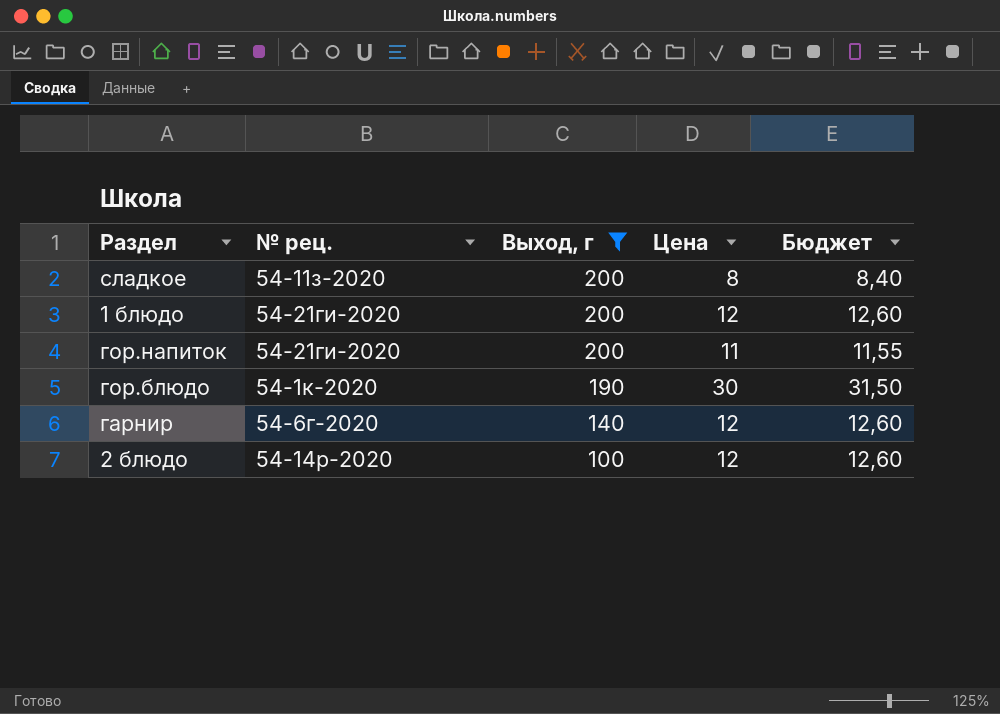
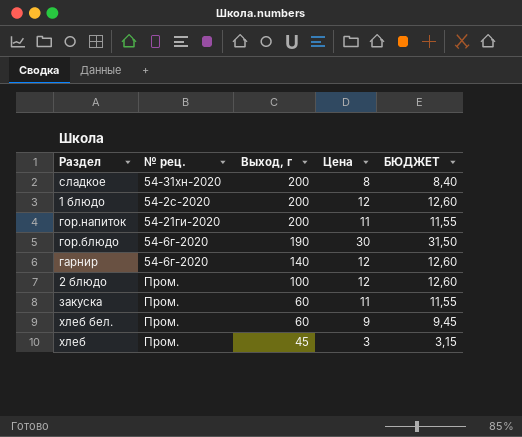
filter: Выход, г >= 100 -> none
column name: Бюджет -> БЮДЖЕТ
сладкое | № рец.: 54-11з-2020 -> 54-31хн-2020
1 блюдо | № рец.: 54-21ги-2020 -> 54-2с-2020
гор.блюдо | № рец.: 54-1к-2020 -> 54-6г-2020
2 блюдо | № рец.: 54-14р-2020 -> Пром.

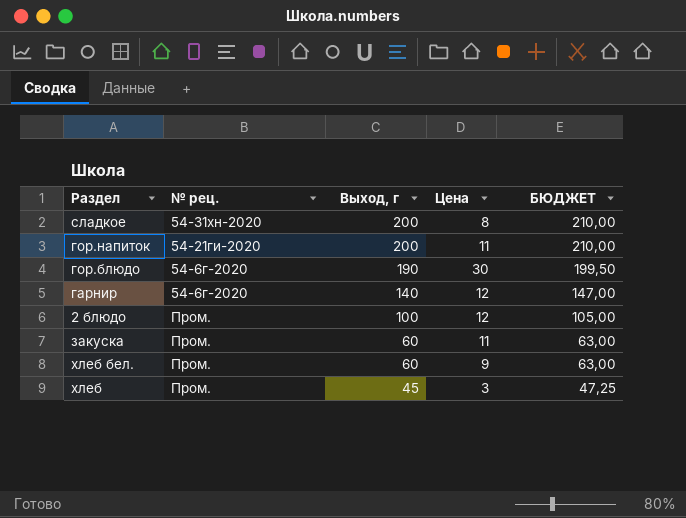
column БЮДЖЕТ | formula: [Цена] * 1,05 -> [Выход, г] * 1,05
row 1 блюдо: 54-2с-2020 | 200 | 12 | 12,60 -> none

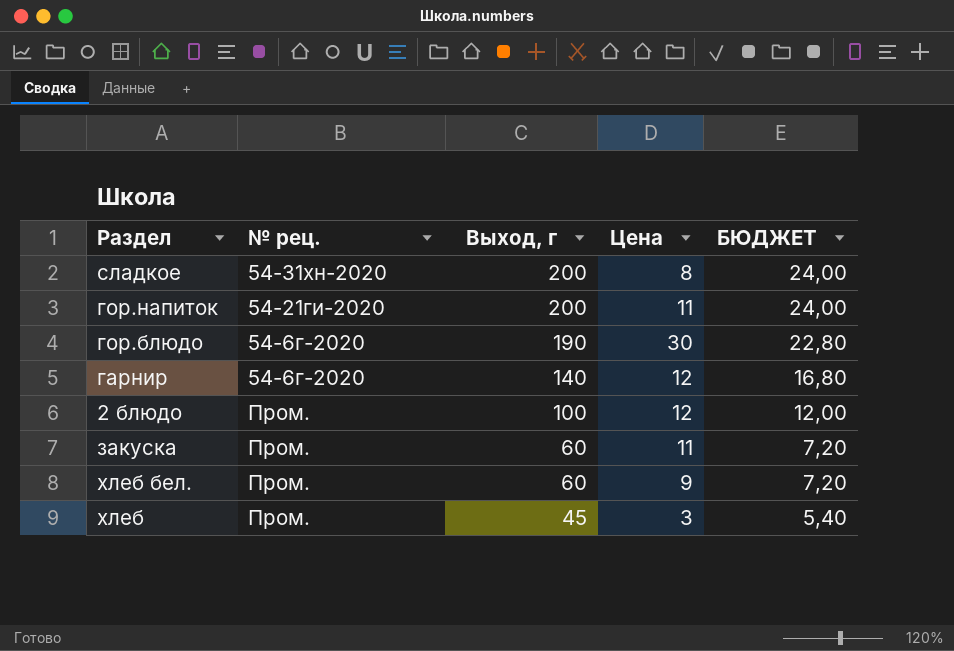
column БЮДЖЕТ | formula: [Выход, г] * 1,05 -> [Выход, г] * 0,12

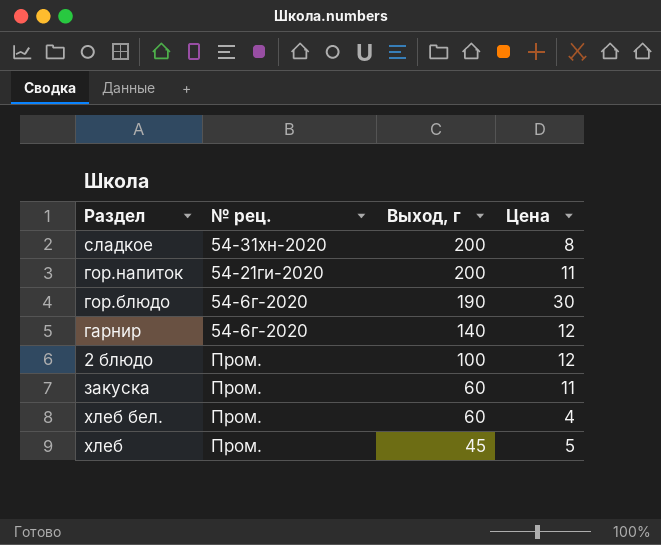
column БЮДЖЕТ | formula: [Выход, г] * 0,12 -> none
хлеб бел. | Цена: 9 -> 4
хлеб | Цена: 3 -> 5

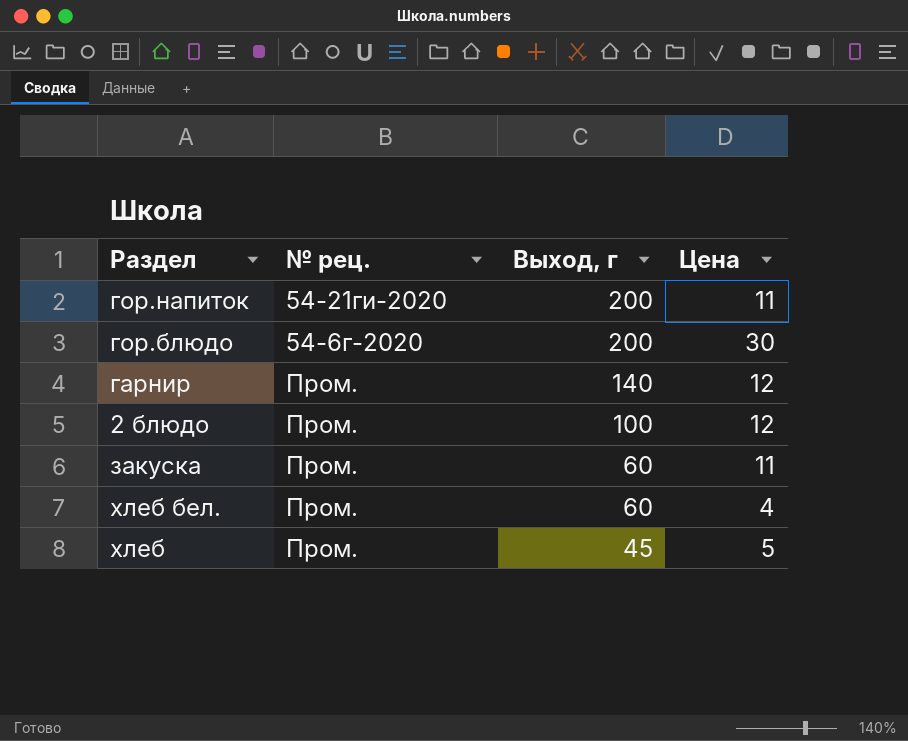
row сладкое: 54-31хн-2020 | 200 | 8 -> none
гор.блюдо | Выход, г: 190 -> 200
гарнир | № рец.: 54-6г-2020 -> Пром.

